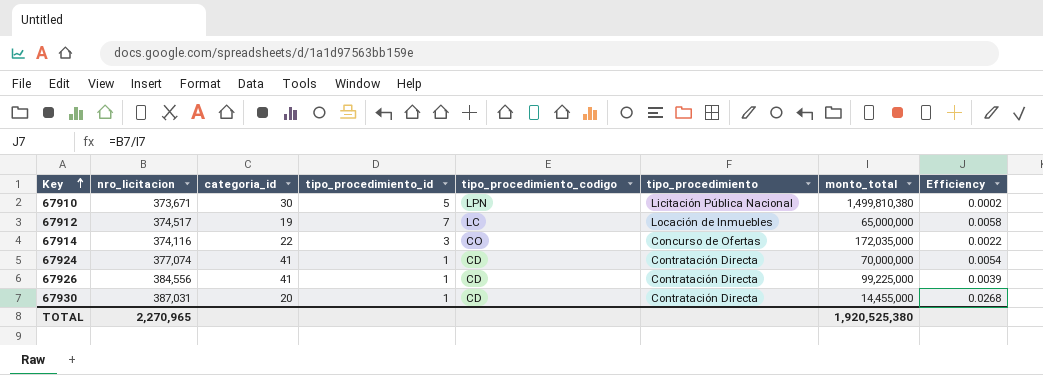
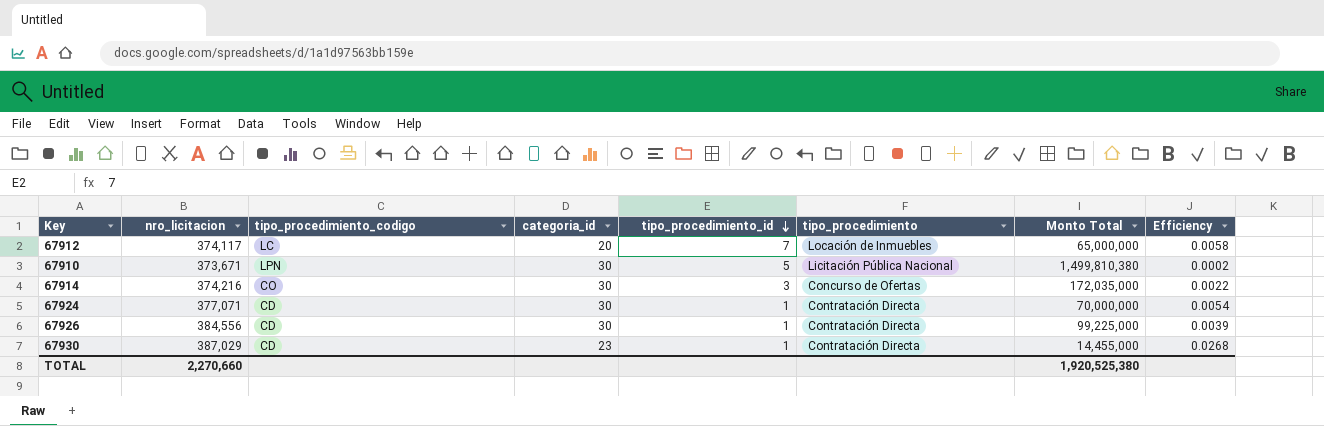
row order: Key ascending -> tipo_procedimiento_id descending
column tipo_procedimiento_codigo | position: 5 -> 3
column name: monto_total -> Monto Total
67912 | nro_licitacion: 374,517 -> 374,117
67912 | categoria_id: 19 -> 20
67914 | nro_licitacion: 374,116 -> 374,216
67914 | categoria_id: 22 -> 30
67924 | nro_licitacion: 377,074 -> 377,071
67924 | categoria_id: 41 -> 30
67926 | categoria_id: 41 -> 30
67930 | nro_licitacion: 387,031 -> 387,029
67930 | categoria_id: 20 -> 23
TOTAL | nro_licitacion: 2,270,965 -> 2,270,660

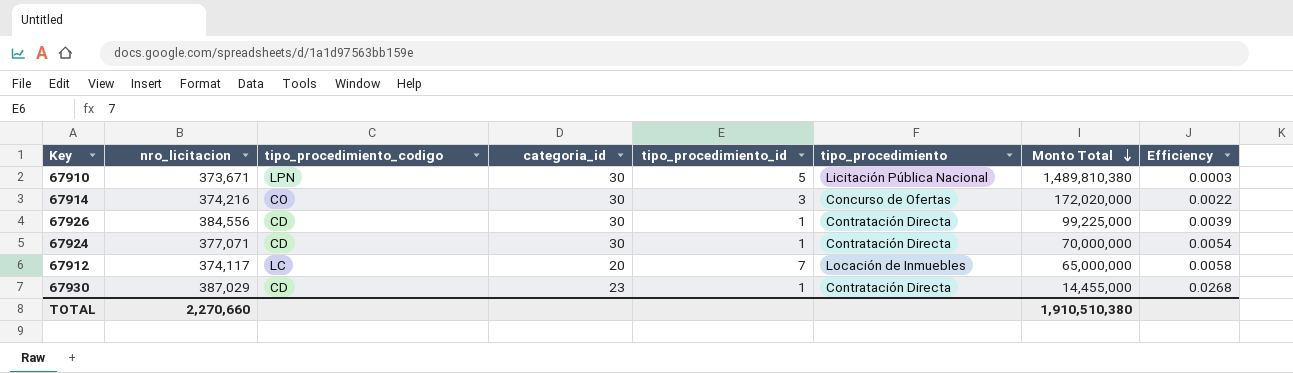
row order: tipo_procedimiento_id descending -> Monto Total descending
67910 | Monto Total: 1,499,810,380 -> 1,489,810,380
67910 | Efficiency: 0.0002 -> 0.0003
67914 | Monto Total: 172,035,000 -> 172,020,000
TOTAL | Monto Total: 1,920,525,380 -> 1,910,510,380

